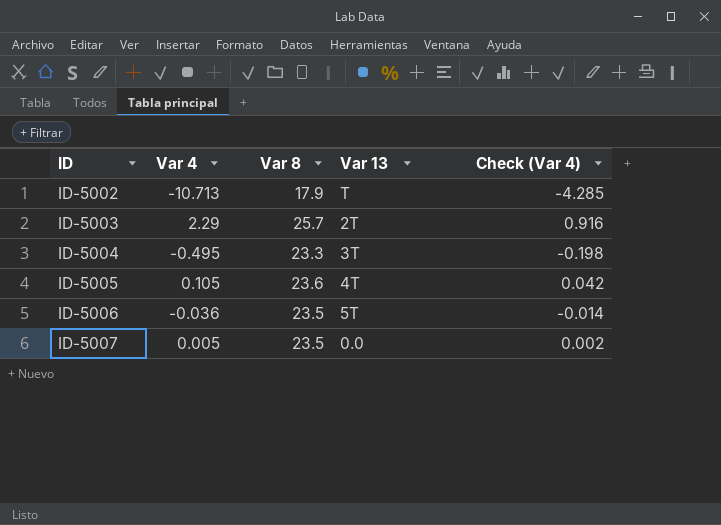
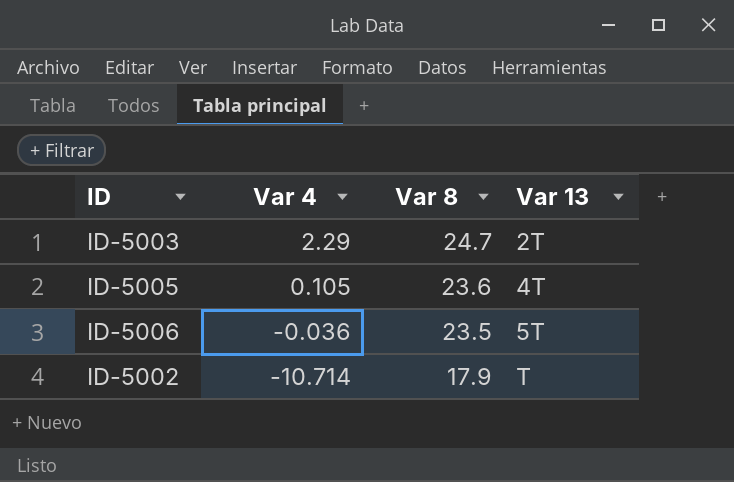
row order: ID ascending -> Var 4 descending
column Check (Var 4) | formula: [Var 4] * 0.4 -> none
row ID-5004: -0.495 | 23.3 | 3T | -0.198 -> none
row ID-5007: 0.005 | 23.5 | 0.0 | 0.002 -> none
ID-5003 | Var 8: 25.7 -> 24.7
ID-5002 | Var 4: -10.713 -> -10.714

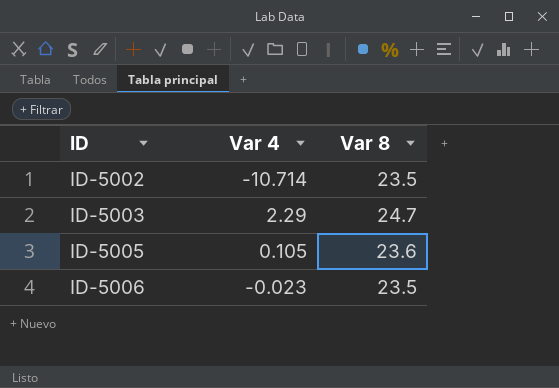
row order: Var 4 descending -> ID ascending
column Var 13 | position: 4 -> none
ID-5002 | Var 8: 17.9 -> 23.5
ID-5006 | Var 4: -0.036 -> -0.023

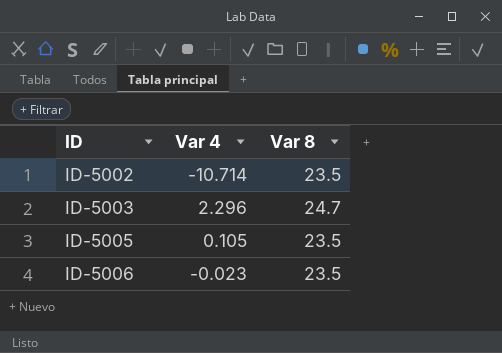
ID-5003 | Var 4: 2.29 -> 2.296
ID-5005 | Var 8: 23.6 -> 23.5

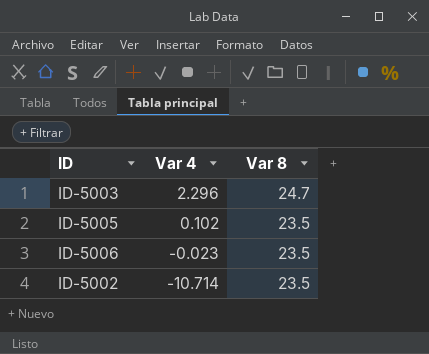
row order: ID ascending -> Var 4 descending
ID-5005 | Var 4: 0.105 -> 0.102

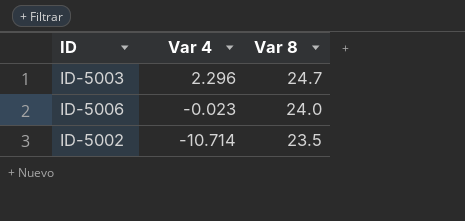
row ID-5005: 0.102 | 23.5 -> none
ID-5006 | Var 8: 23.5 -> 24.0

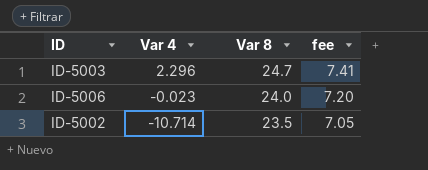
column fee | formula: none -> [Var 8] * 0.3

